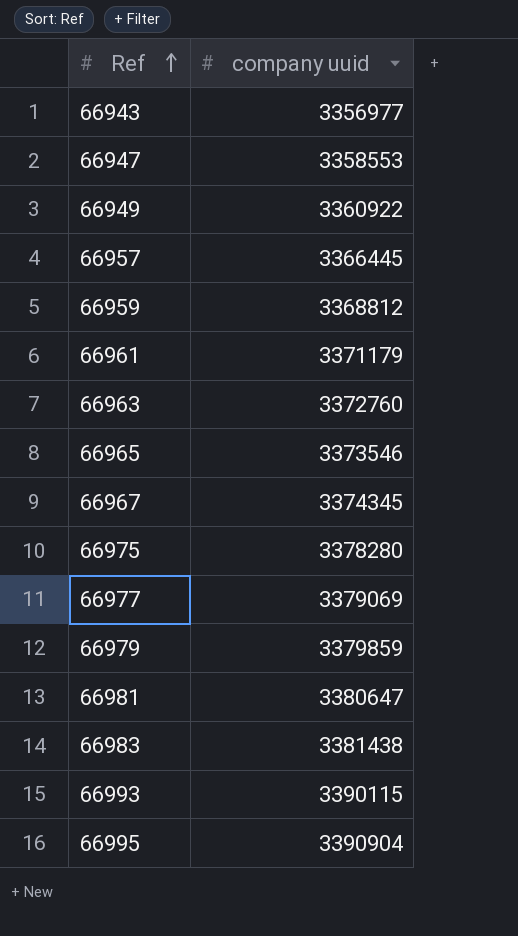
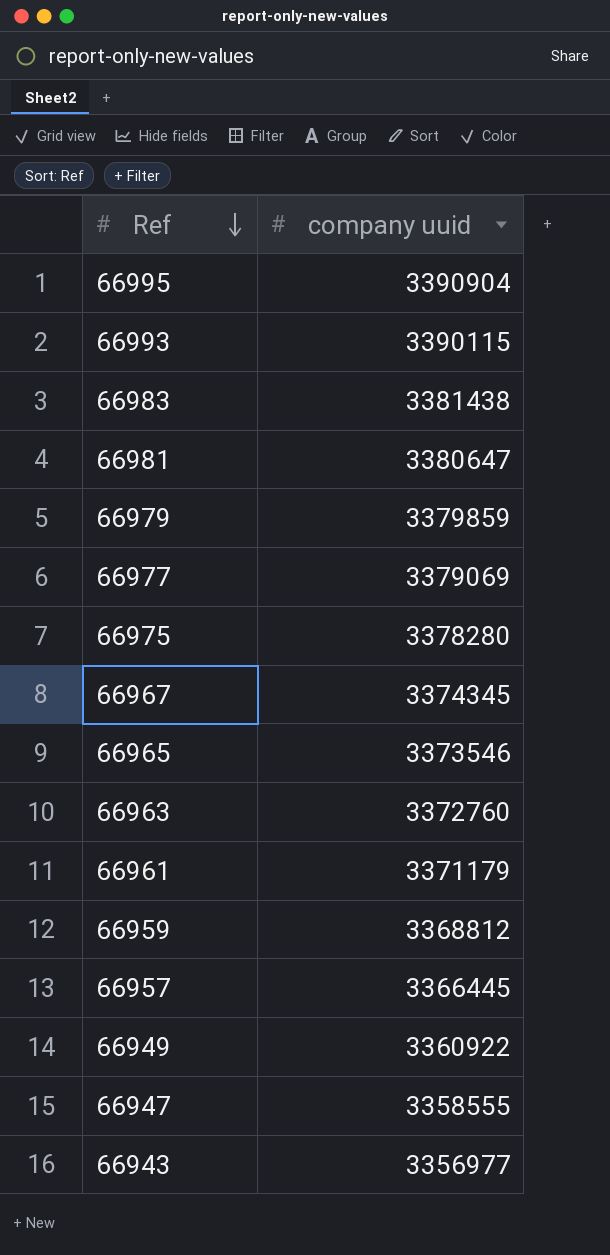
row order: Ref ascending -> Ref descending
66947 | company uuid: 3358553 -> 3358555

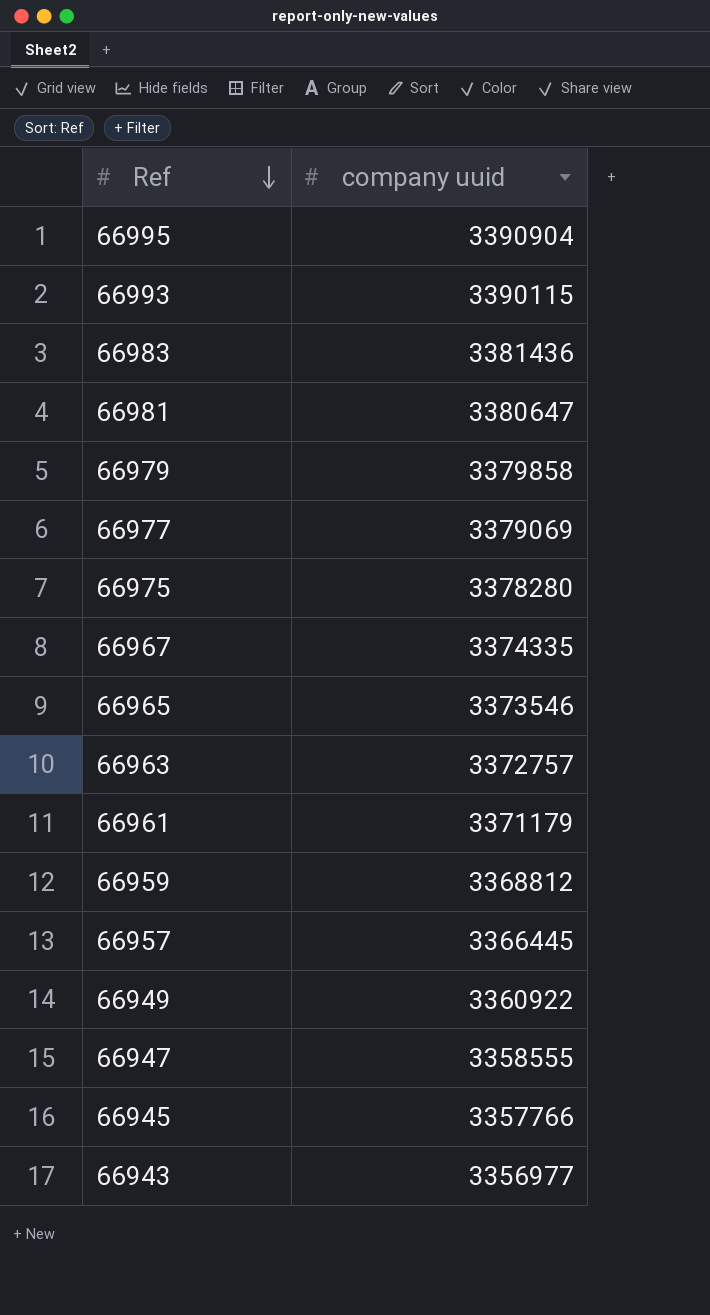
66983 | company uuid: 3381438 -> 3381436
66979 | company uuid: 3379859 -> 3379858
66967 | company uuid: 3374345 -> 3374335
66963 | company uuid: 3372760 -> 3372757
row 66945: none -> 3357766

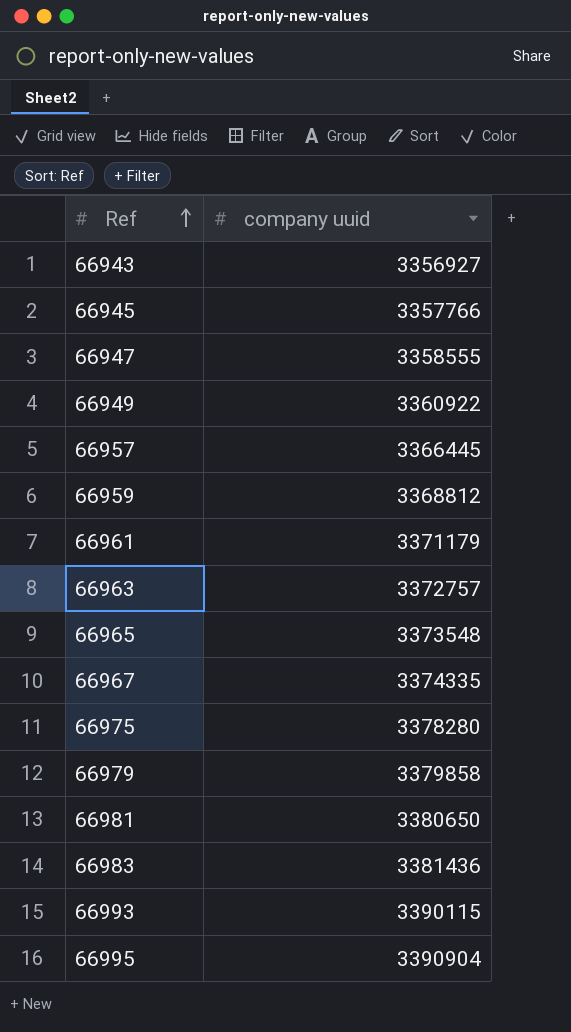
row order: Ref descending -> Ref ascending
row 66977: 3379069 -> none
66943 | company uuid: 3356977 -> 3356927
66965 | company uuid: 3373546 -> 3373548
66981 | company uuid: 3380647 -> 3380650

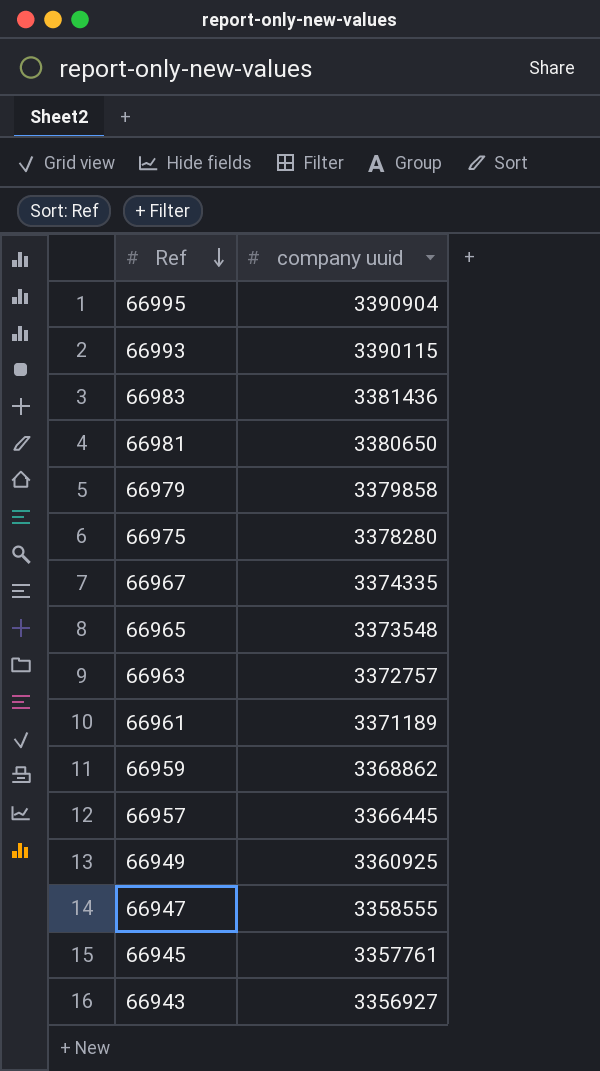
row order: Ref ascending -> Ref descending
66961 | company uuid: 3371179 -> 3371189
66959 | company uuid: 3368812 -> 3368862
66949 | company uuid: 3360922 -> 3360925
66945 | company uuid: 3357766 -> 3357761

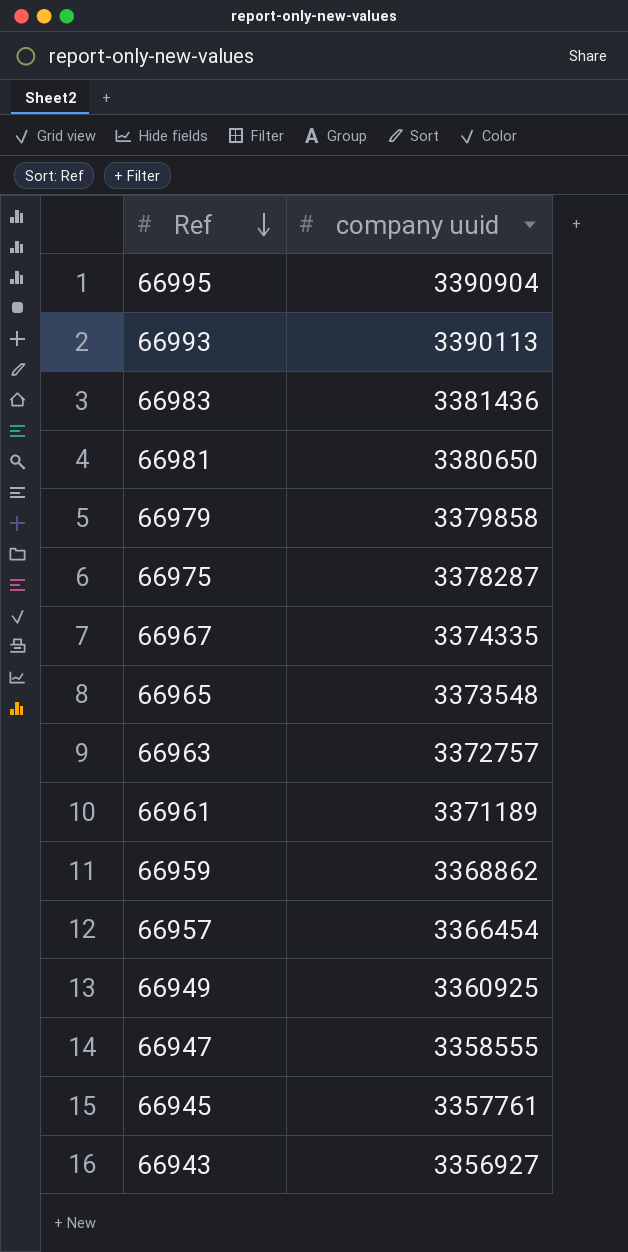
66993 | company uuid: 3390115 -> 3390113
66975 | company uuid: 3378280 -> 3378287
66957 | company uuid: 3366445 -> 3366454

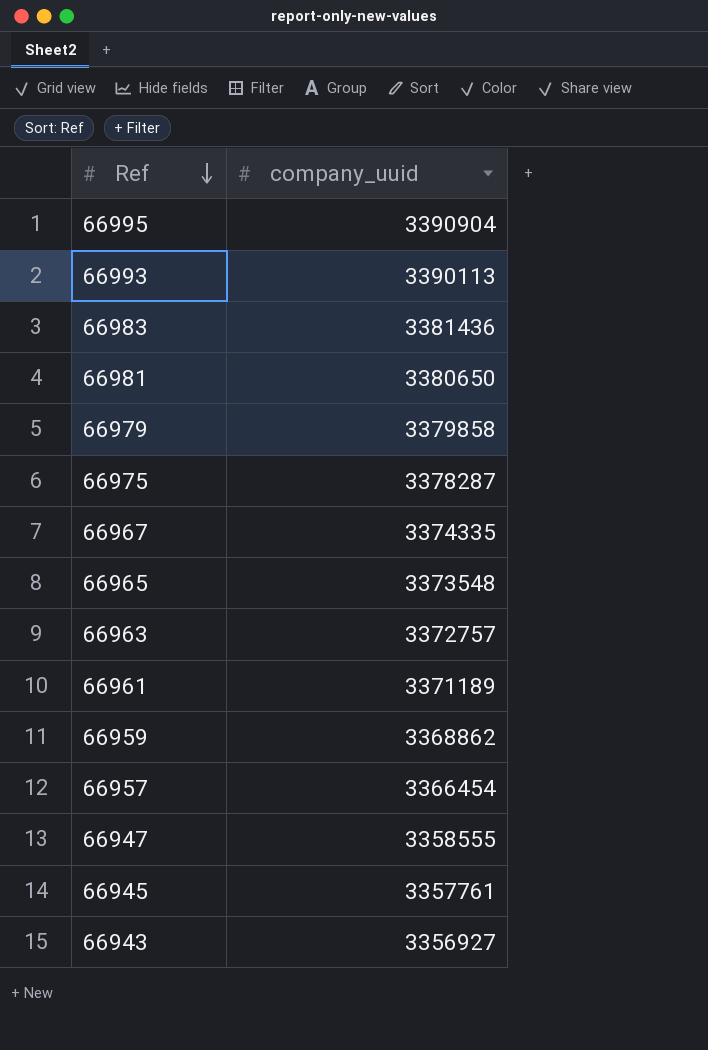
column name: company uuid -> company_uuid
row 66949: 3360925 -> none

